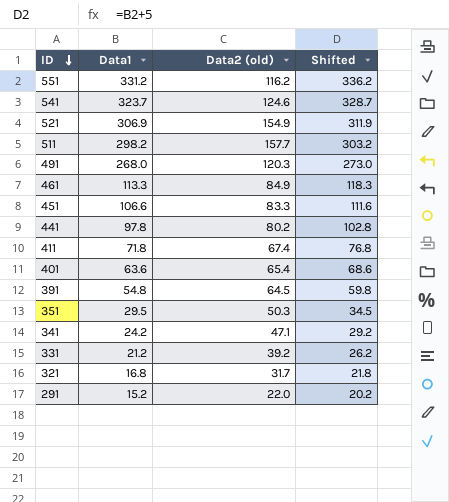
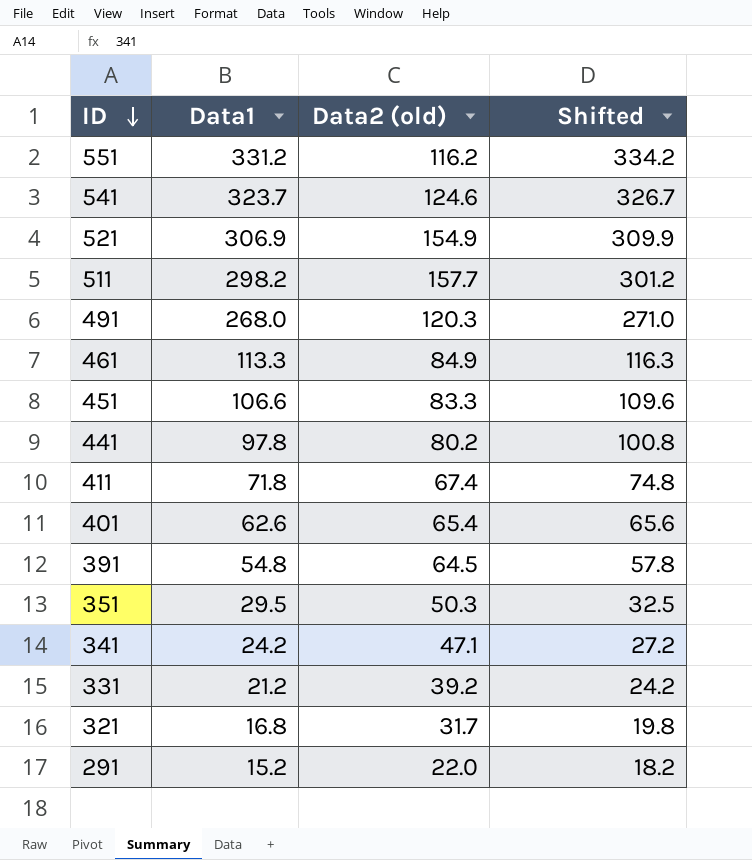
column Shifted | formula: [Data1] + 5 -> [Data1] + 3
401 | Data1: 63.6 -> 62.6

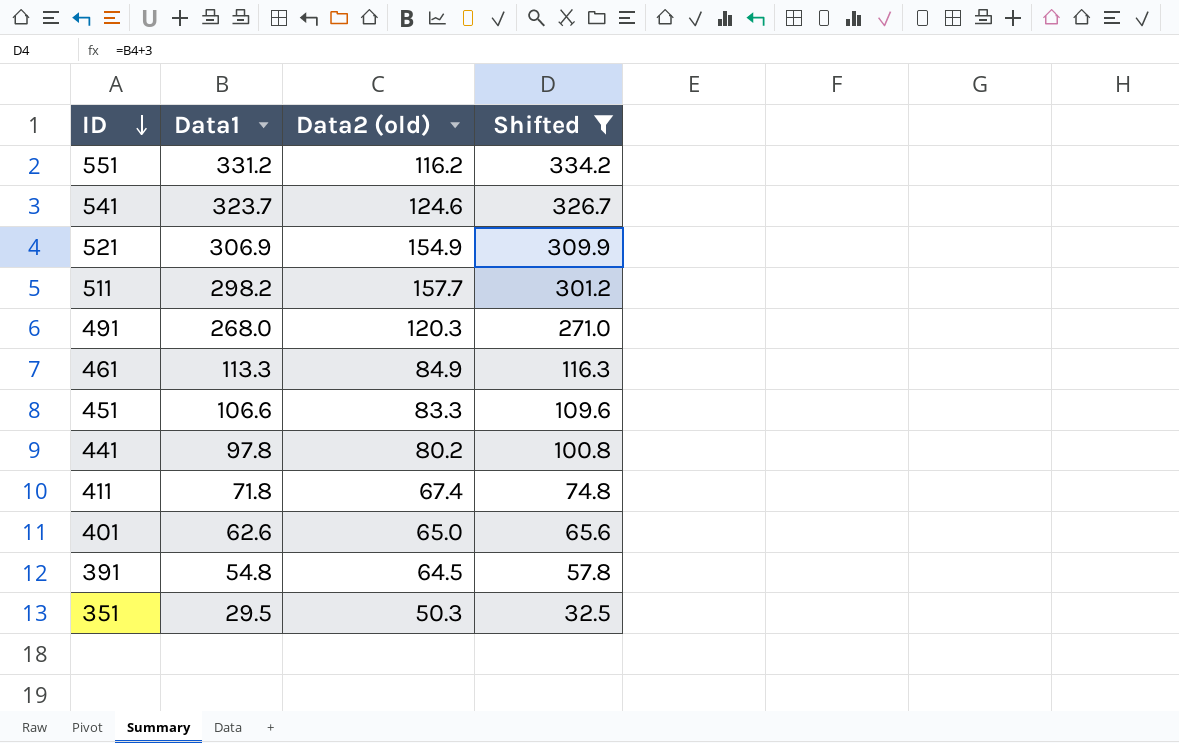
filter: none -> Shifted >= 32.5
401 | Data2 (old): 65.4 -> 65.0

